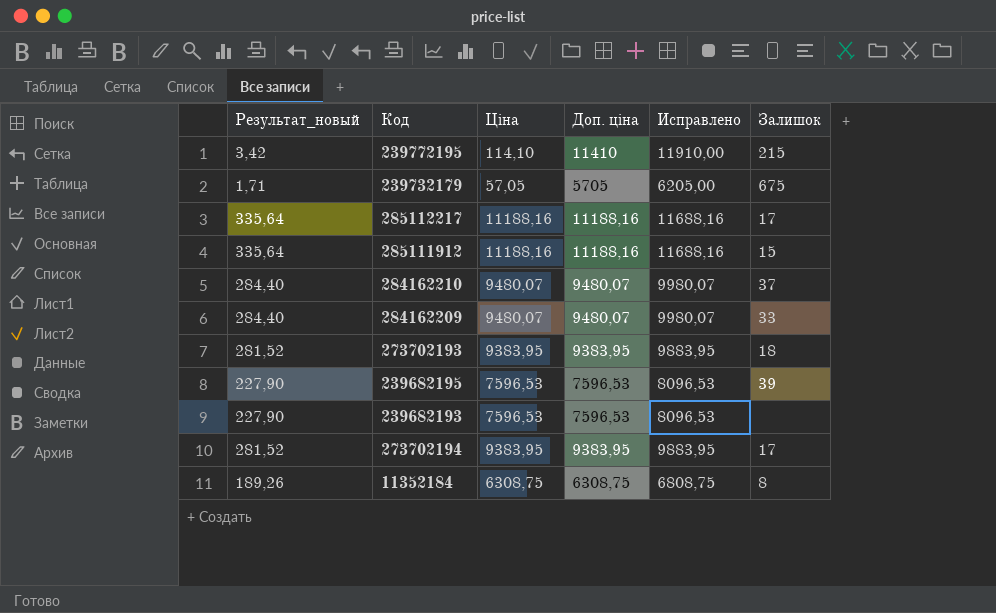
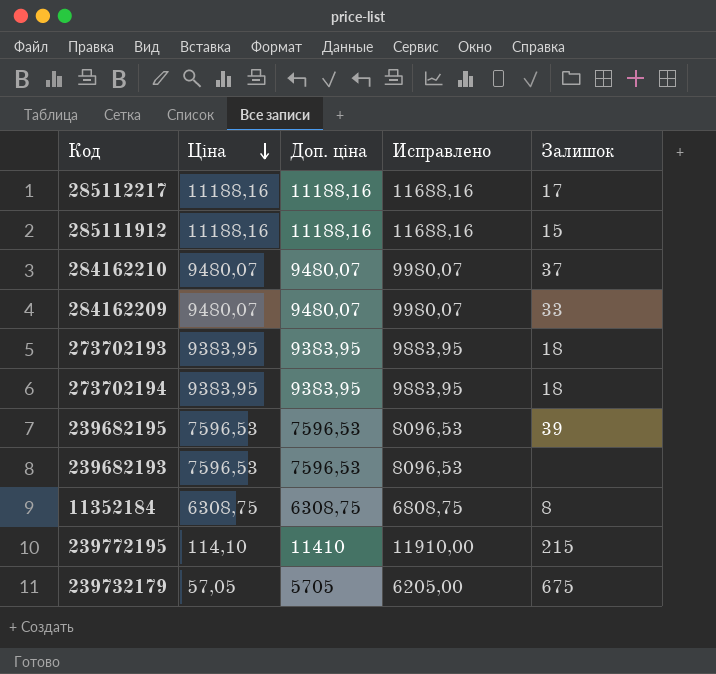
row order: none -> Ціна descending
column Результат_новый | formula: [Ціна] * 0,03 -> none
273702194 | Залишок: 17 -> 18

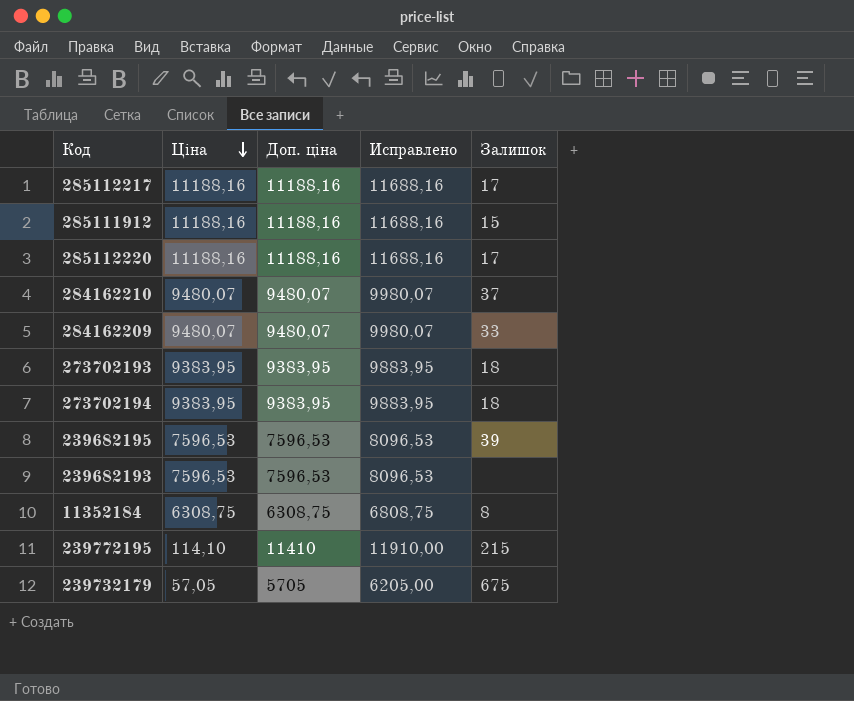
row 285112220: none -> 11188,16 | 11188,16 | 11688,16 | 17

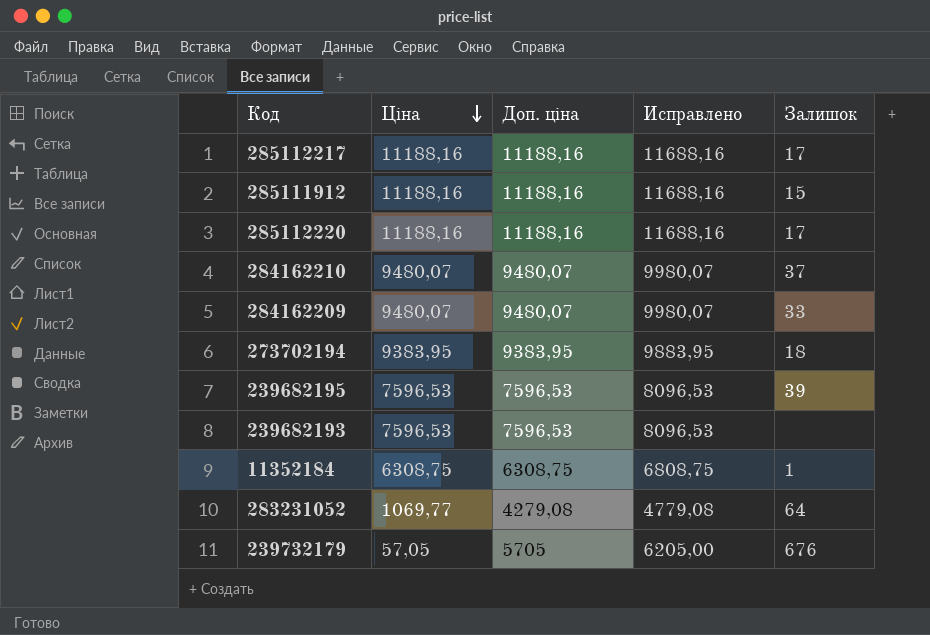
row 273702193: 9383,95 | 9383,95 | 9883,95 | 18 -> none
row 239772195: 114,10 | 11410 | 11910,00 | 215 -> none
11352184 | Залишок: 8 -> 1
row 283231052: none -> 1069,77 | 4279,08 | 4779,08 | 64
239732179 | Залишок: 675 -> 676

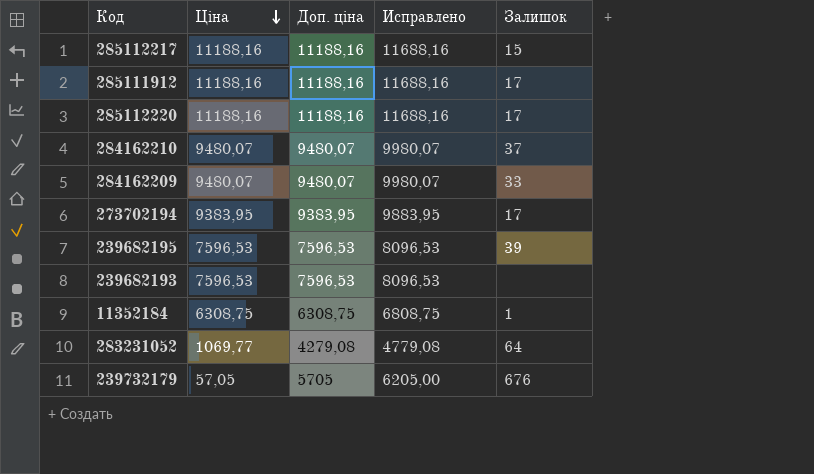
285112217 | Залишок: 17 -> 15
285111912 | Залишок: 15 -> 17
273702194 | Залишок: 18 -> 17

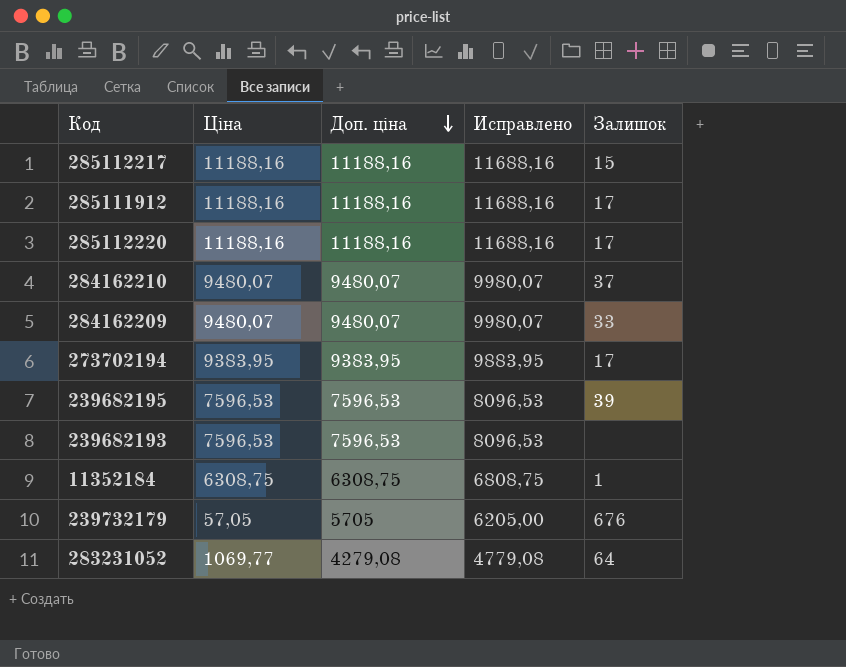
row order: Ціна descending -> Доп. ціна descending

